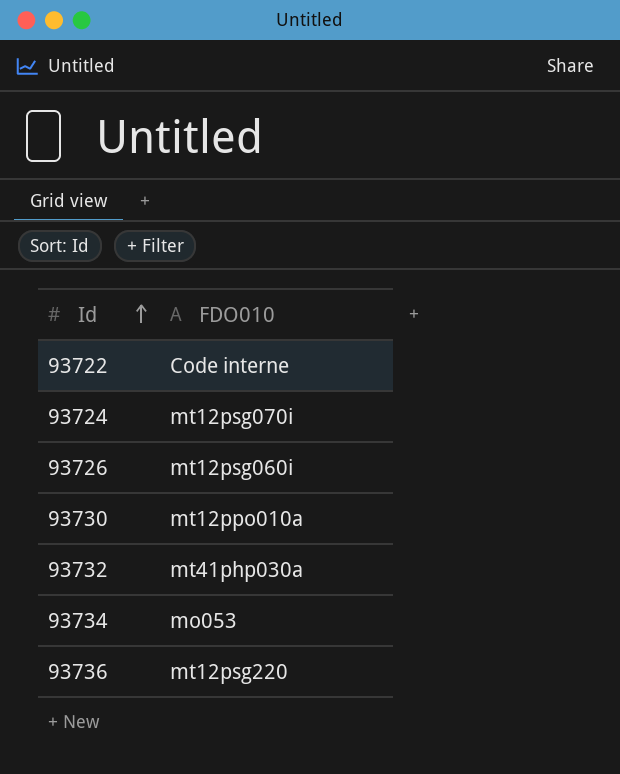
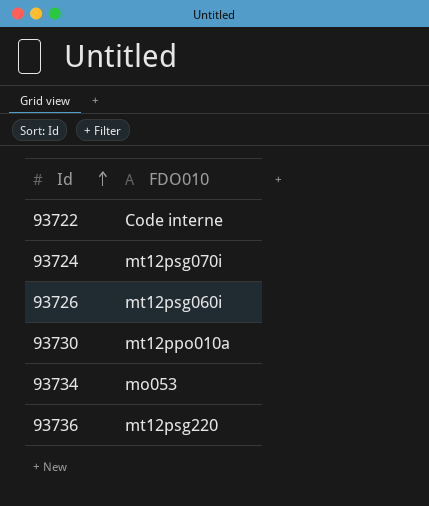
row 93732: mt41php030a -> none

